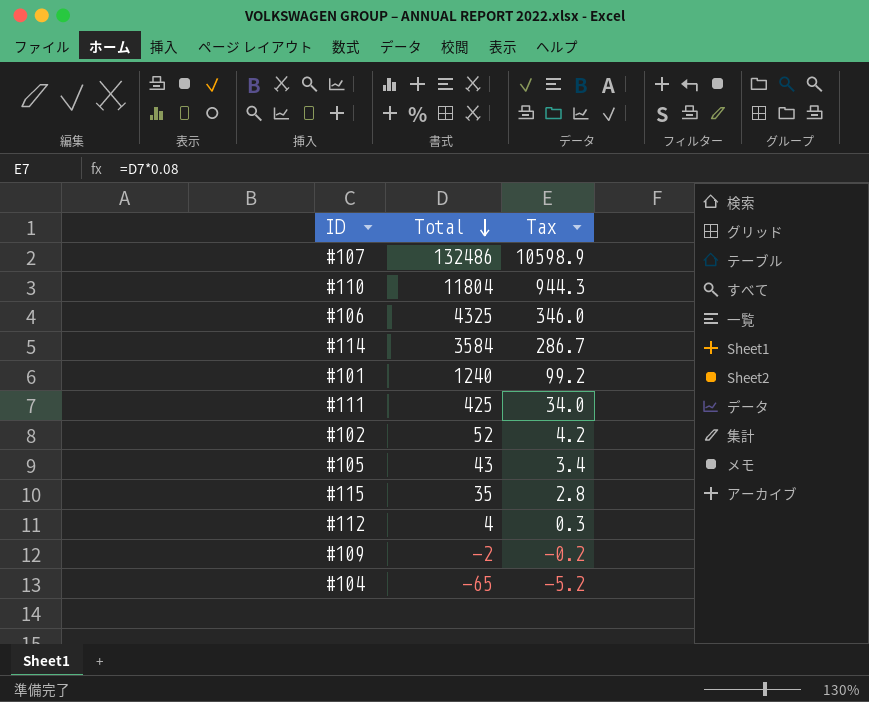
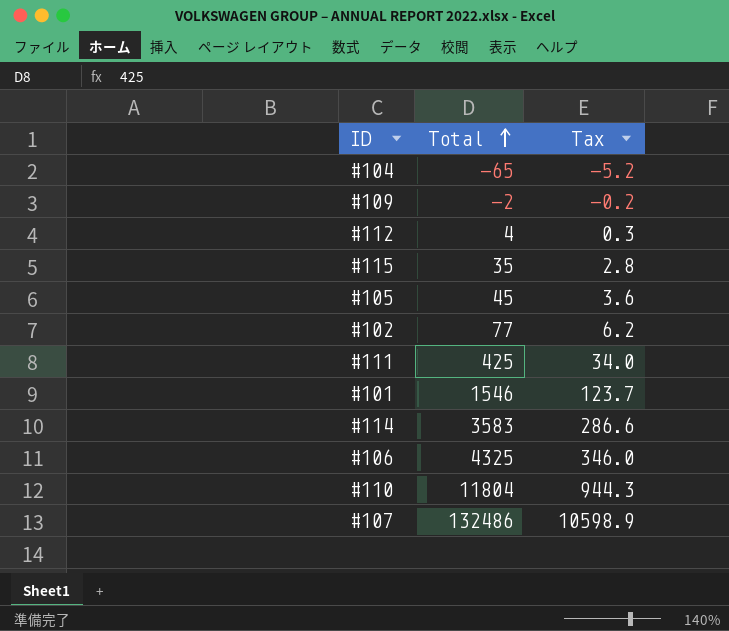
row order: Total descending -> Total ascending
#105 | Total: 43 -> 45
#105 | Tax: 3.4 -> 3.6
#102 | Total: 52 -> 77
#102 | Tax: 4.2 -> 6.2
#101 | Total: 1240 -> 1546
#101 | Tax: 99.2 -> 123.7
#114 | Total: 3584 -> 3583
#114 | Tax: 286.7 -> 286.6

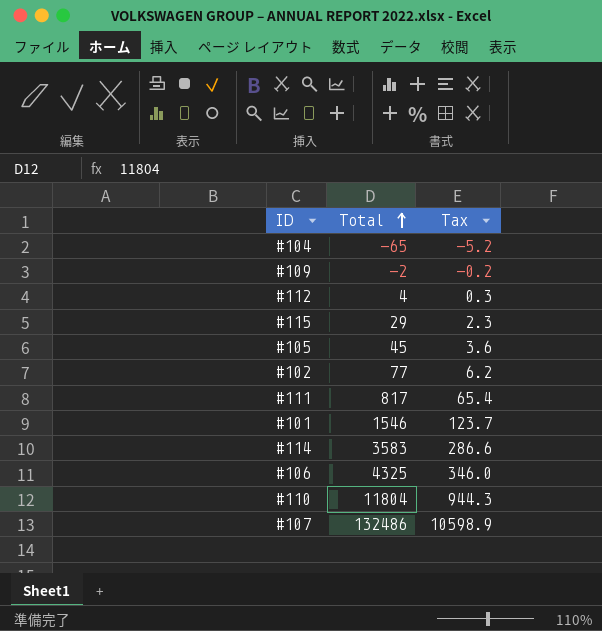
#115 | Total: 35 -> 29
#115 | Tax: 2.8 -> 2.3
#111 | Total: 425 -> 817
#111 | Tax: 34.0 -> 65.4

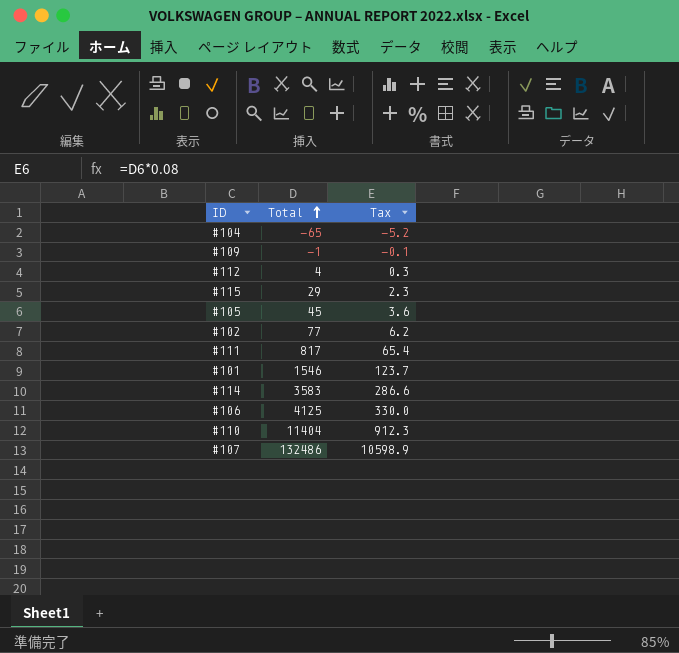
#109 | Total: -2 -> -1
#109 | Tax: -0.2 -> -0.1
#106 | Total: 4325 -> 4125
#106 | Tax: 346.0 -> 330.0
#110 | Total: 11804 -> 11404
#110 | Tax: 944.3 -> 912.3

